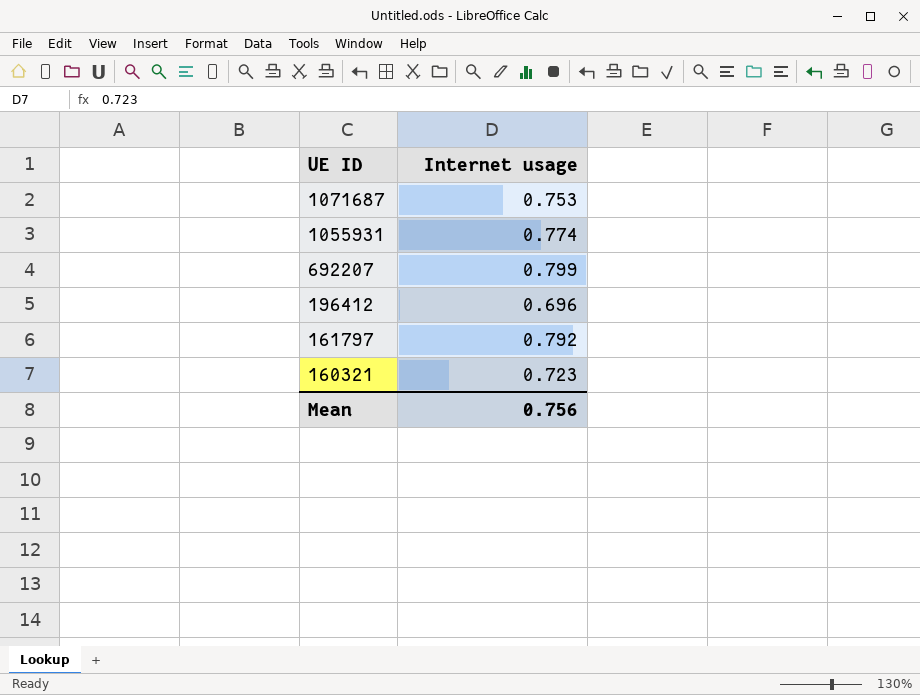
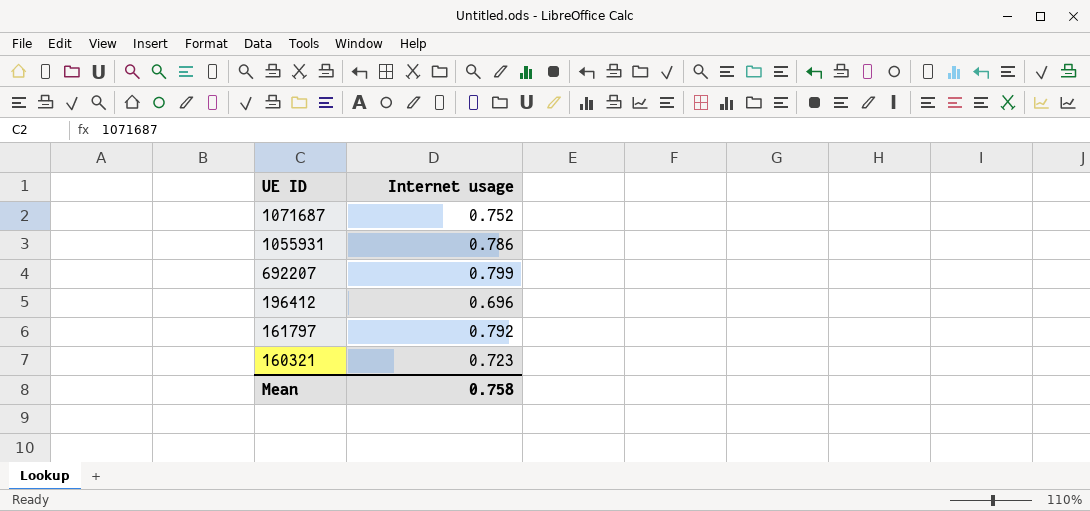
1071687 | Internet usage: 0.753 -> 0.752
1055931 | Internet usage: 0.774 -> 0.786
Mean | Internet usage: 0.756 -> 0.758

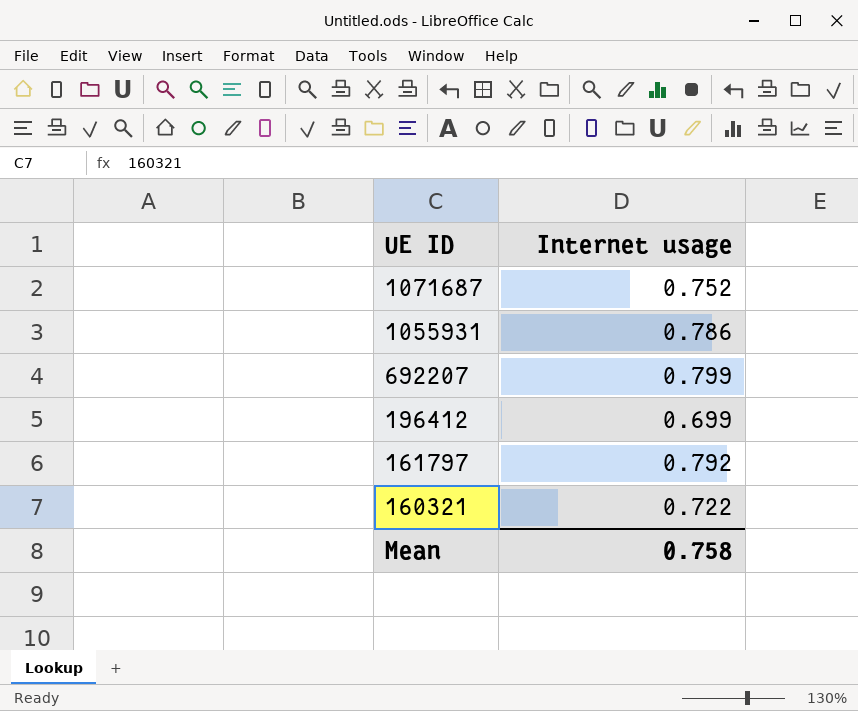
196412 | Internet usage: 0.696 -> 0.699
160321 | Internet usage: 0.723 -> 0.722

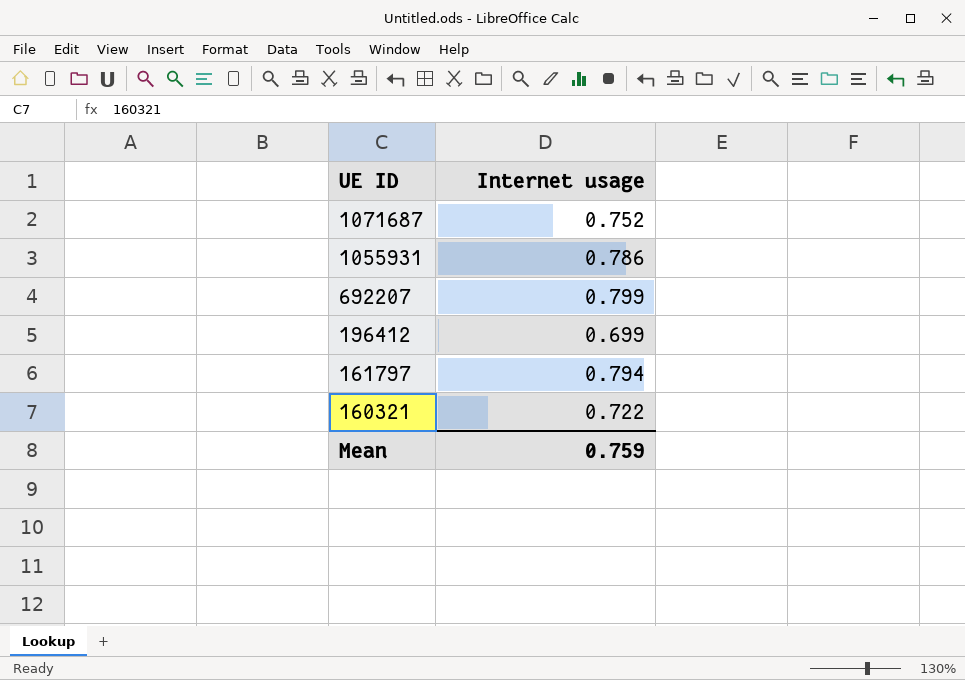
161797 | Internet usage: 0.792 -> 0.794
Mean | Internet usage: 0.758 -> 0.759

